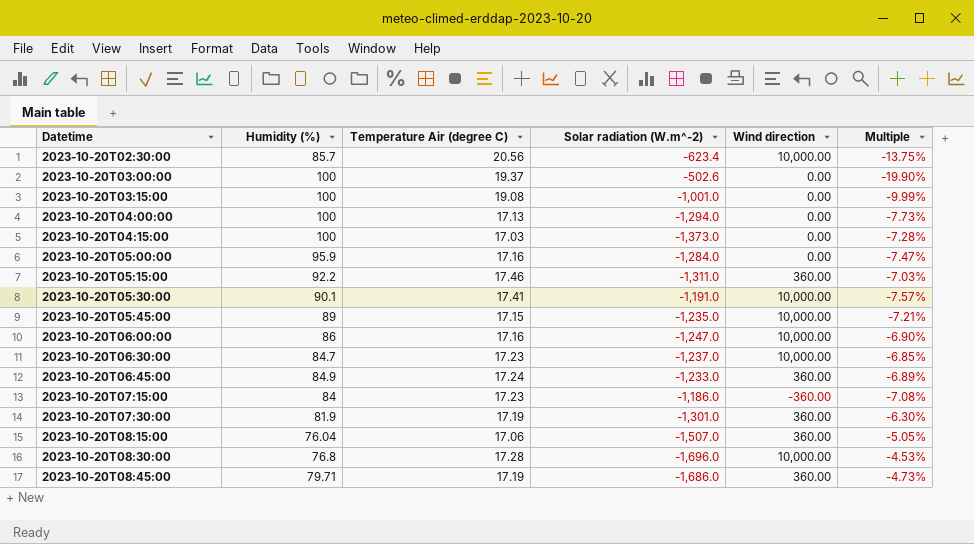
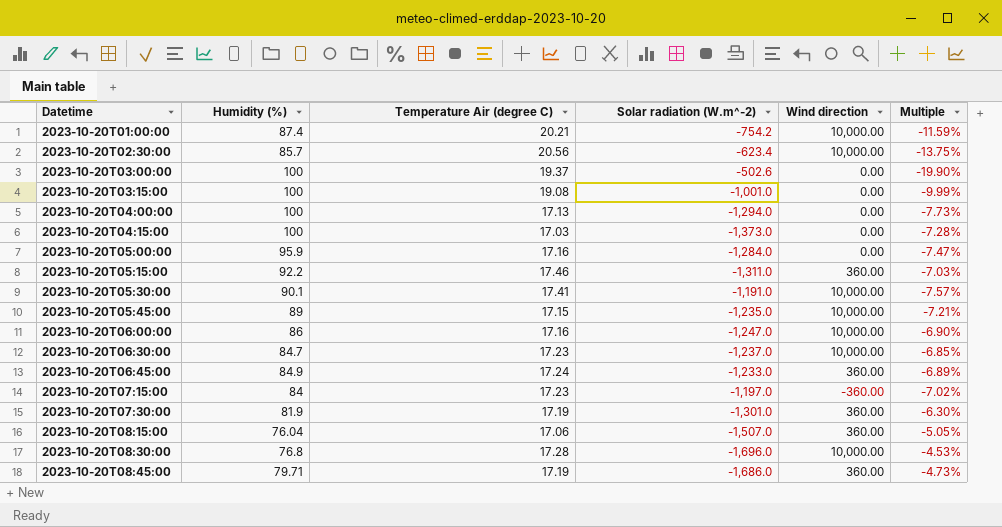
row 2023-10-20T01:00:00: none -> 87.4 | 20.21 | -754.2 | 10,000.00 | -11.59%
2023-10-20T07:15:00 | Solar radiation (W.m^-2): -1,186.0 -> -1,197.0
2023-10-20T07:15:00 | Multiple: -7.08% -> -7.02%

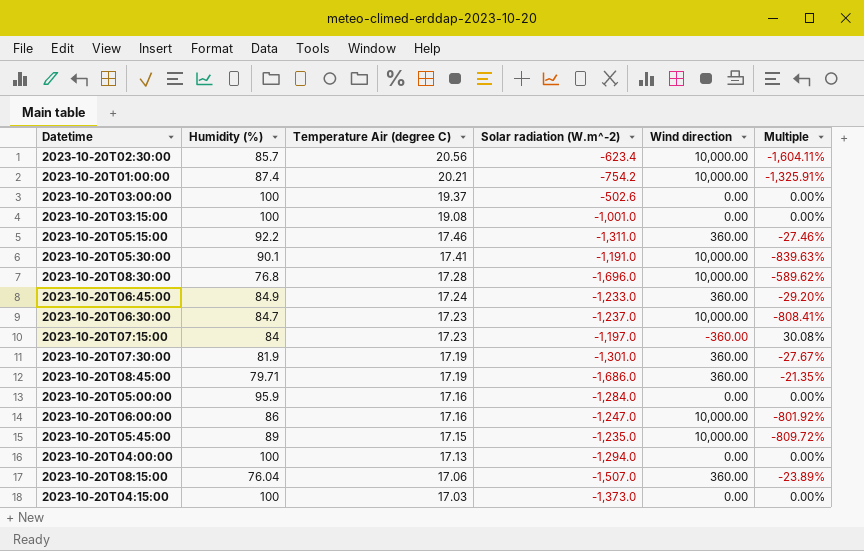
row order: Datetime ascending -> Temperature Air (degree C) descending
column Multiple | formula: [Humidity (%)] / [Solar radiation (W.m^-2)] -> [Wind direction] / [Solar radiation (W.m^-2)]

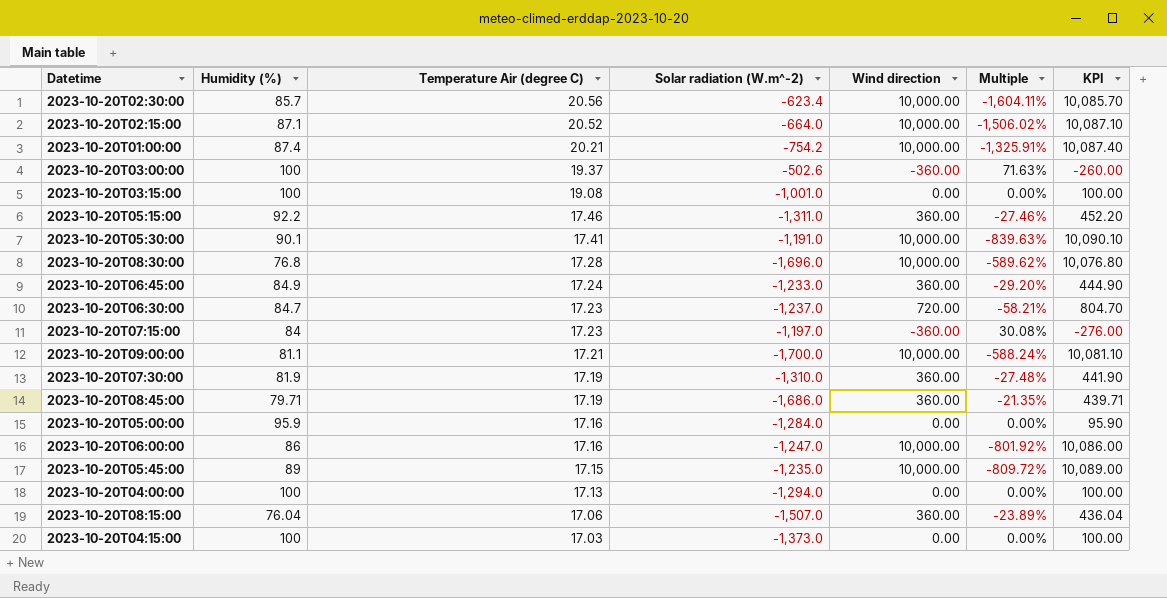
column KPI | formula: none -> [Humidity (%)] + [Wind direction]
row 2023-10-20T02:15:00: none -> 87.1 | 20.52 | -664.0 | 10,000.00 | -1,506.02% | 10,087.10
2023-10-20T03:00:00 | Wind direction: 0.00 -> -360.00
2023-10-20T03:00:00 | Multiple: 0.00% -> 71.63%
2023-10-20T06:30:00 | Wind direction: 10,000.00 -> 720.00
2023-10-20T06:30:00 | Multiple: -808.41% -> -58.21%
row 2023-10-20T09:00:00: none -> 81.1 | 17.21 | -1,700.0 | 10,000.00 | -588.24% | 10,081.10
2023-10-20T07:30:00 | Solar radiation (W.m^-2): -1,301.0 -> -1,310.0
2023-10-20T07:30:00 | Multiple: -27.67% -> -27.48%

